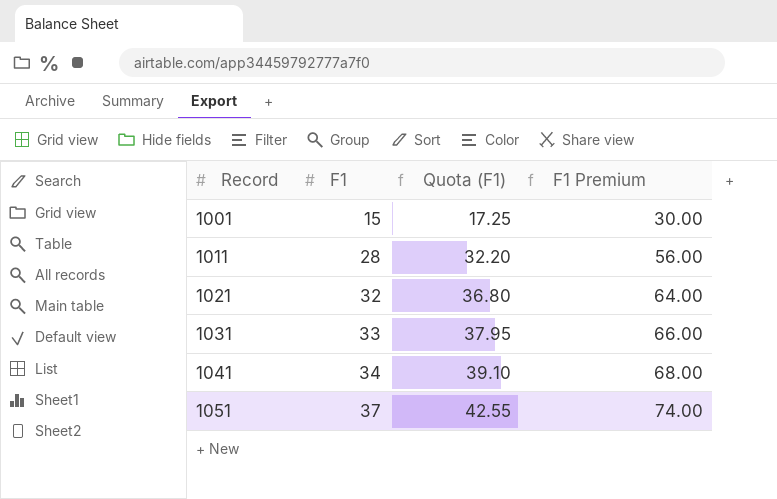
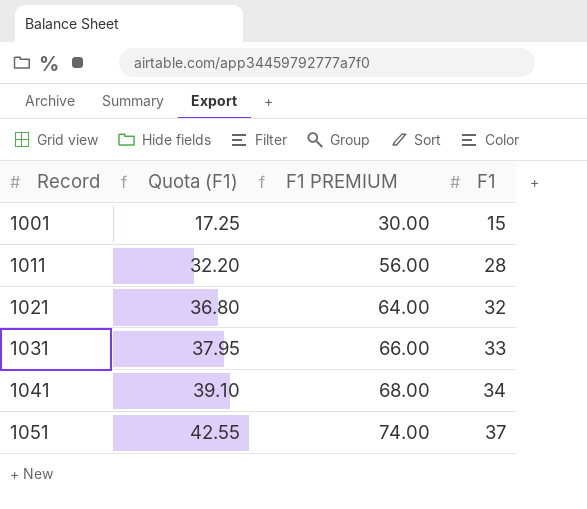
column name: F1 Premium -> F1 PREMIUM
column F1 | position: 2 -> 4

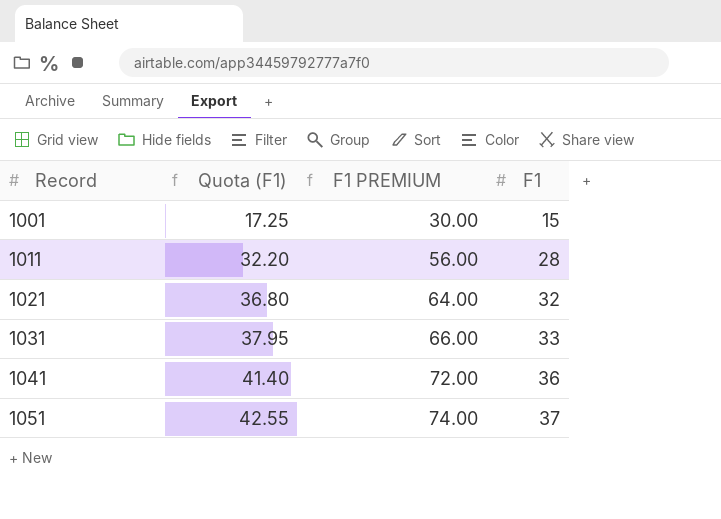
1041 | Quota (F1): 39.10 -> 41.40
1041 | F1 PREMIUM: 68.00 -> 72.00
1041 | F1: 34 -> 36

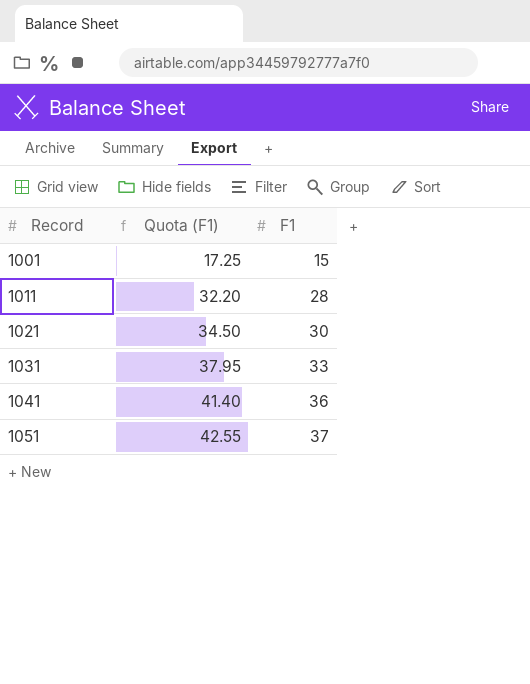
column F1 PREMIUM | formula: [F1] * 2 -> none
1021 | Quota (F1): 36.80 -> 34.50
1021 | F1: 32 -> 30

